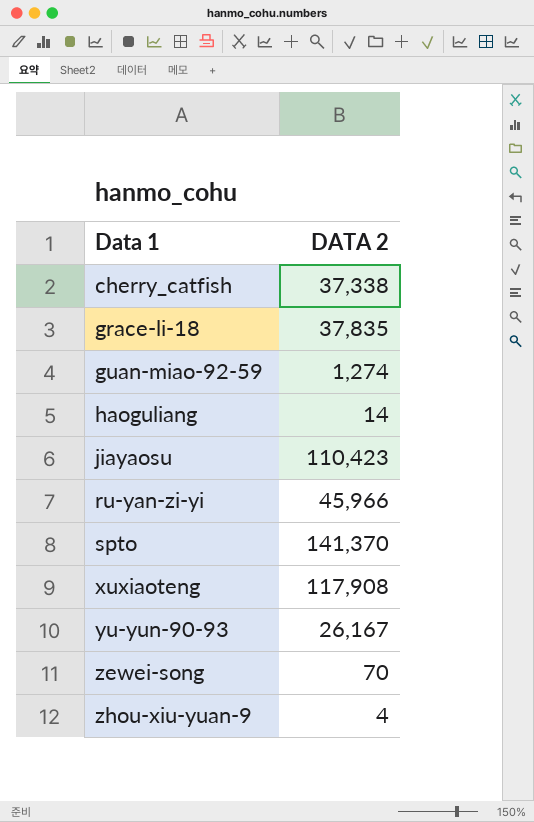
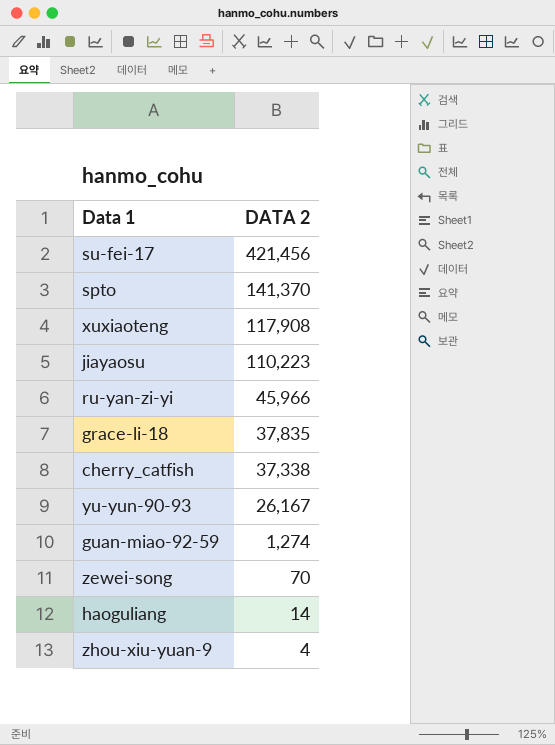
row order: Data 1 ascending -> DATA 2 descending
row su-fei-17: none -> 421,456
jiayaosu | DATA 2: 110,423 -> 110,223

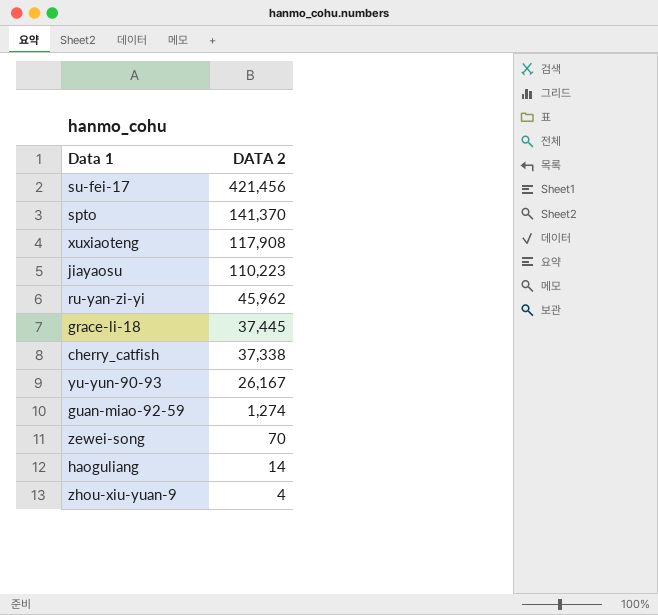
ru-yan-zi-yi | DATA 2: 45,966 -> 45,962
grace-li-18 | DATA 2: 37,835 -> 37,445

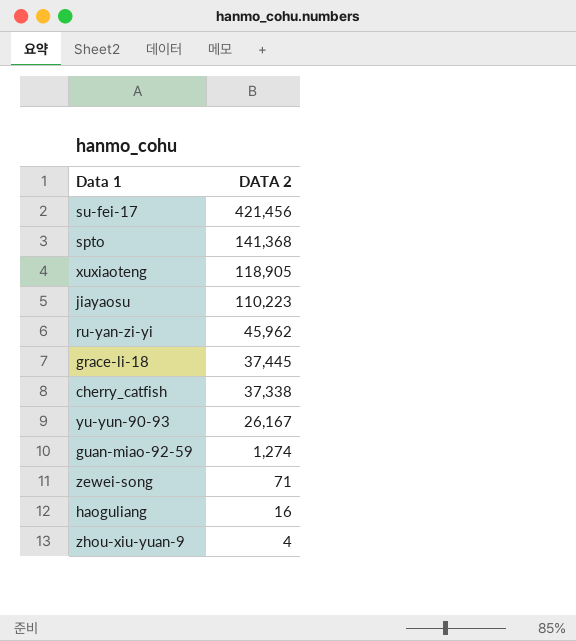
spto | DATA 2: 141,370 -> 141,368
xuxiaoteng | DATA 2: 117,908 -> 118,905
zewei-song | DATA 2: 70 -> 71
haoguliang | DATA 2: 14 -> 16

